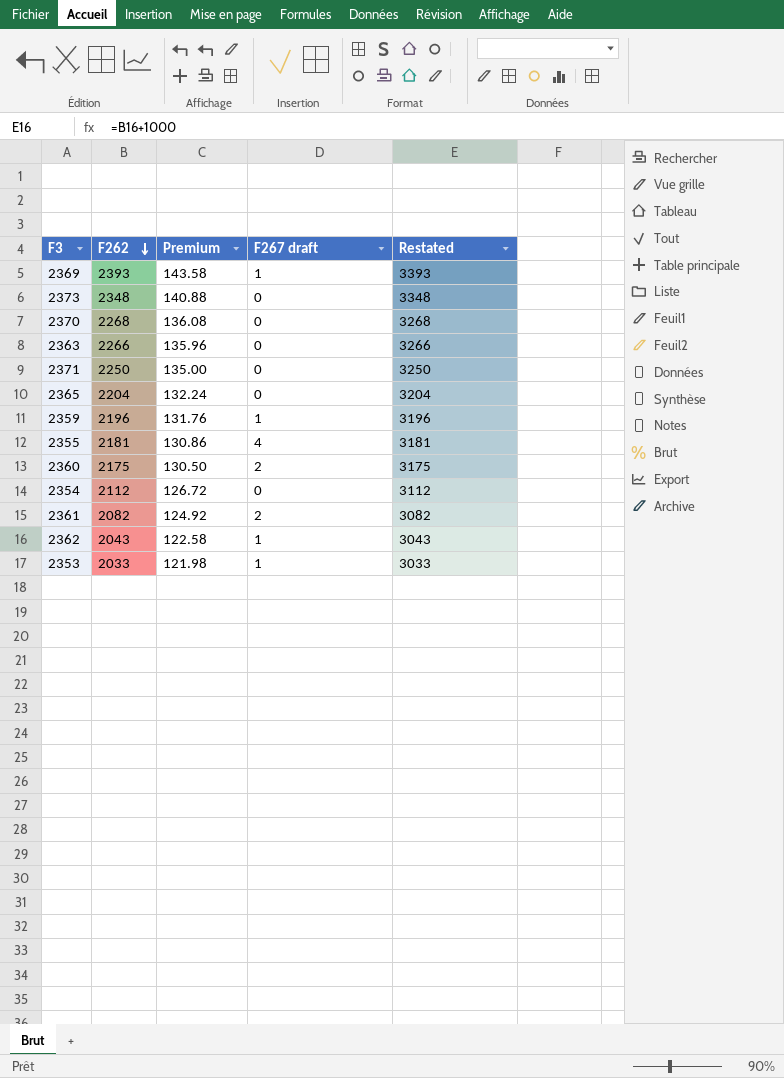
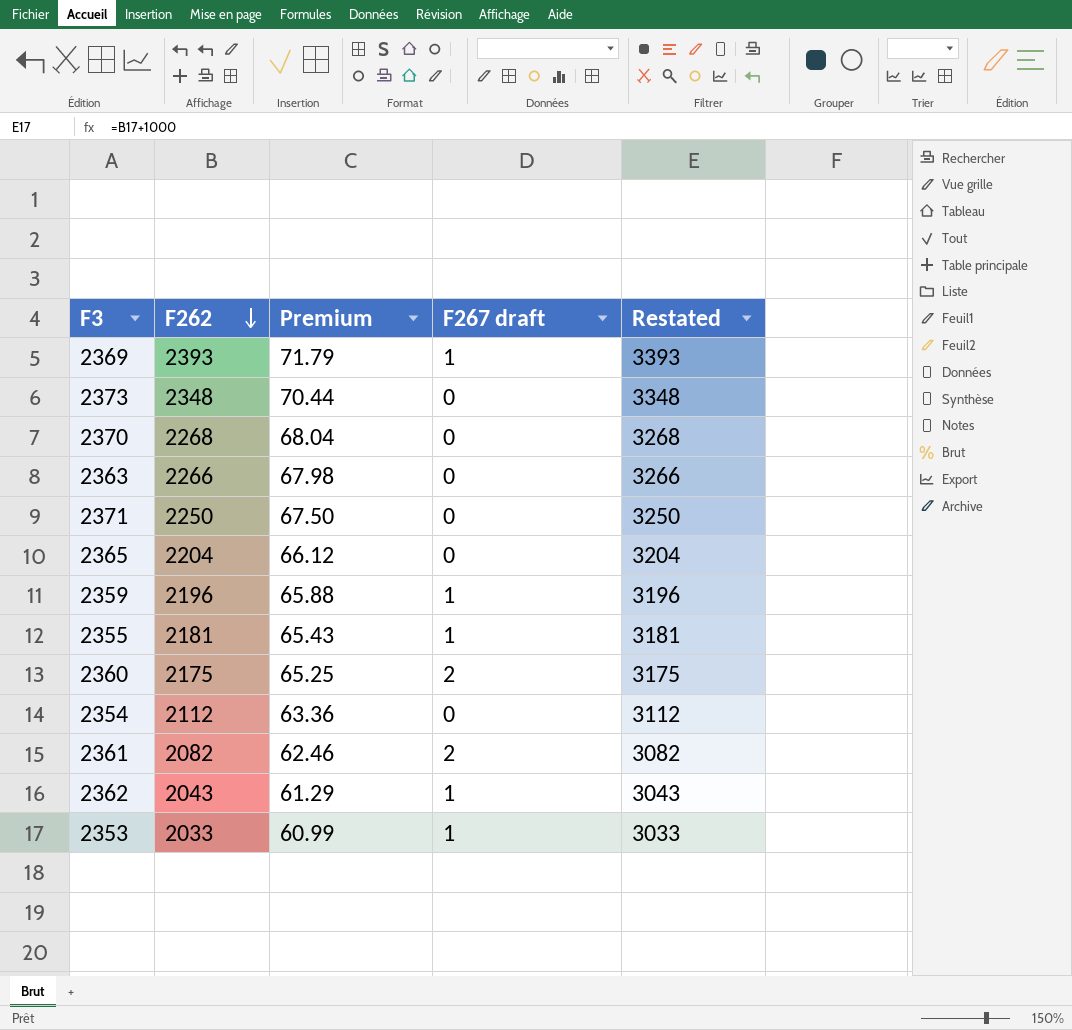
column Premium | formula: [F262] * 0.06 -> [F262] * 0.03
2355 | F267 draft: 4 -> 1

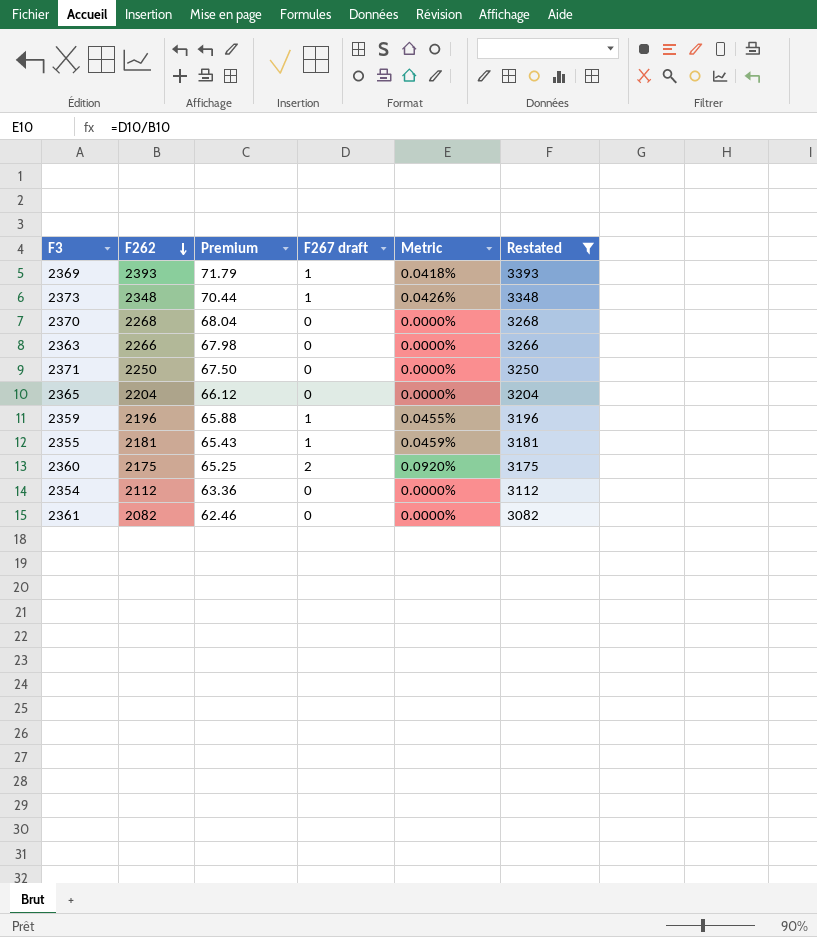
filter: none -> Restated >= 3082
column Metric | formula: none -> [F267 draft] / [F262]
2373 | F267 draft: 0 -> 1
2361 | F267 draft: 2 -> 0

